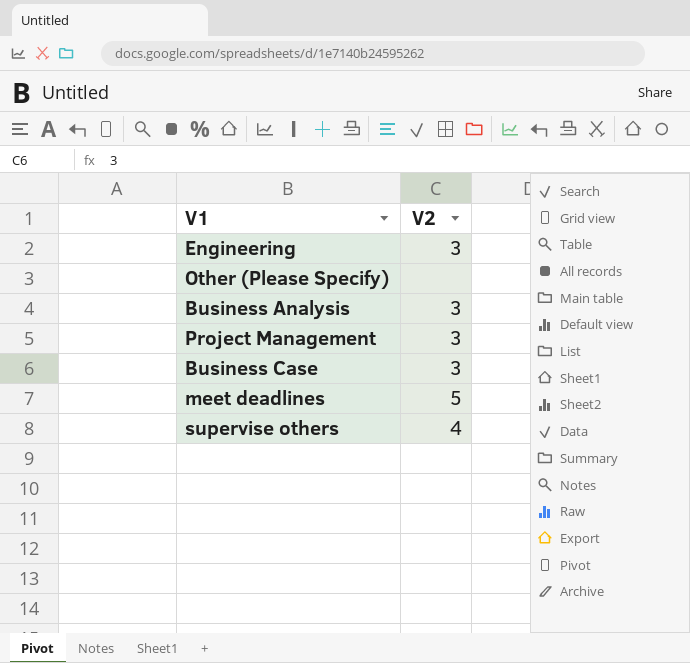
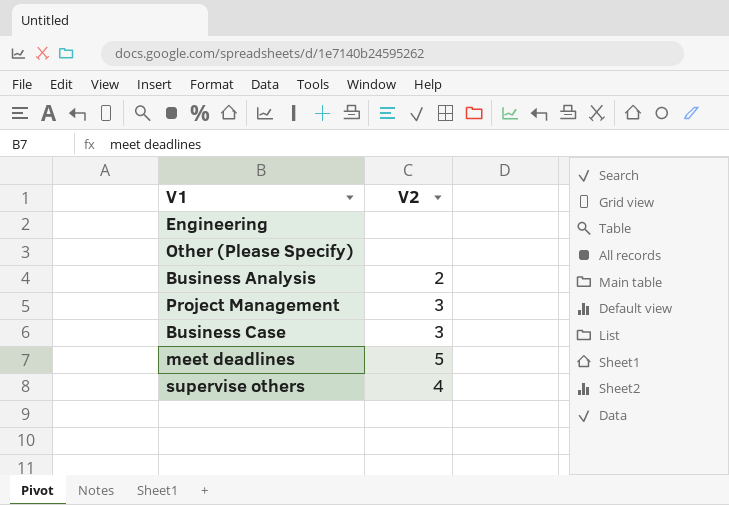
Engineering | V2: 3 -> none
Business Analysis | V2: 3 -> 2

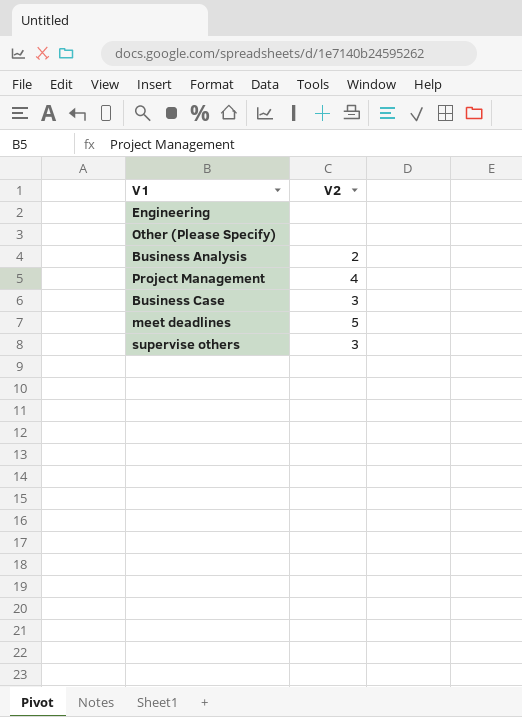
Project Management | V2: 3 -> 4
supervise others | V2: 4 -> 3

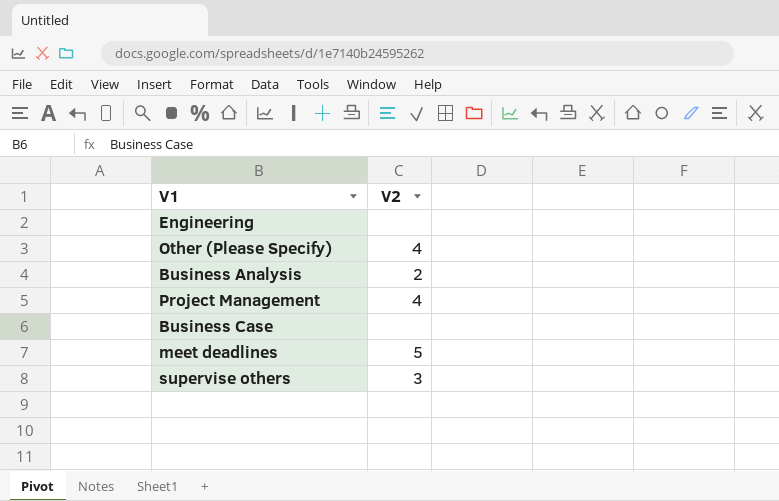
Other (Please Specify) | V2: none -> 4
Business Case | V2: 3 -> none

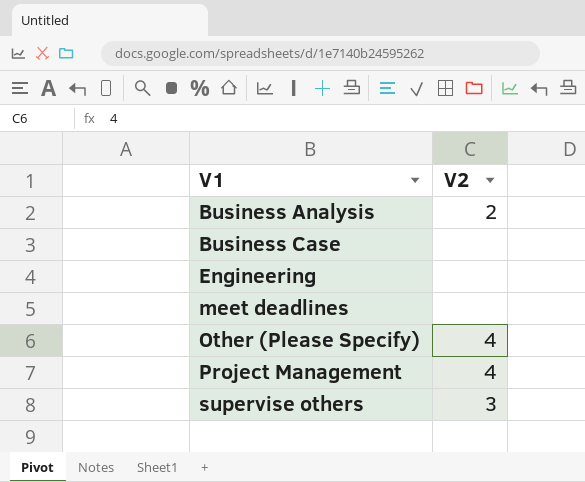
row order: none -> V1 ascending
meet deadlines | V2: 5 -> none

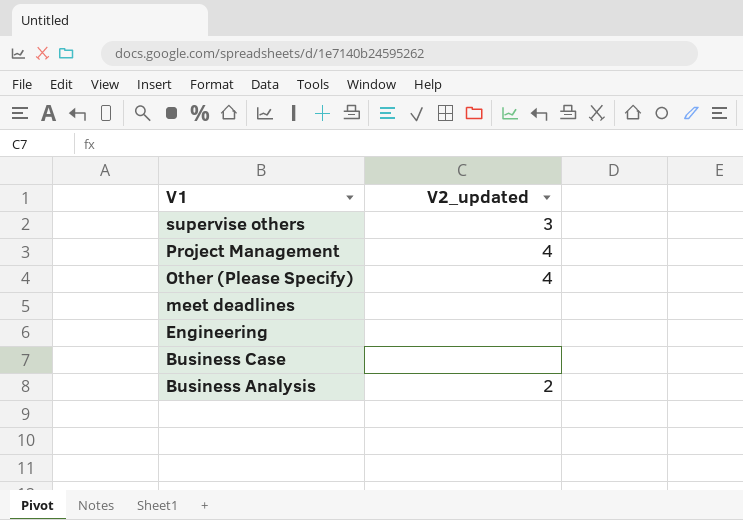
row order: V1 ascending -> V1 descending
column name: V2 -> V2_updated

